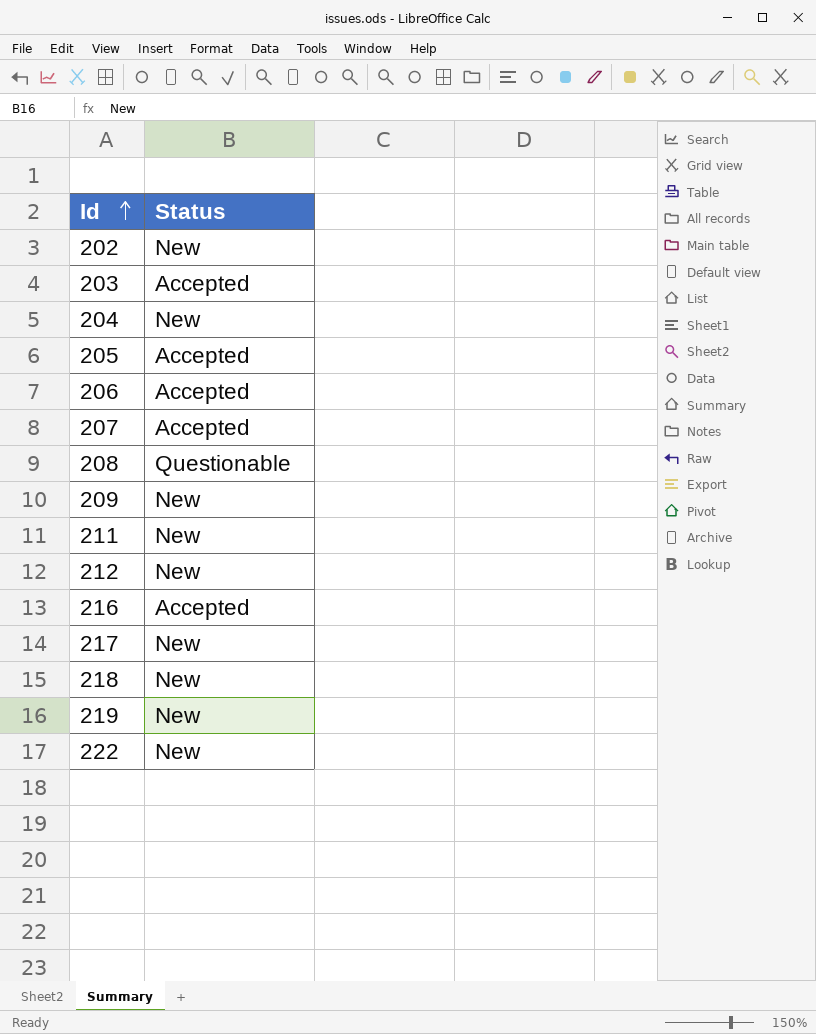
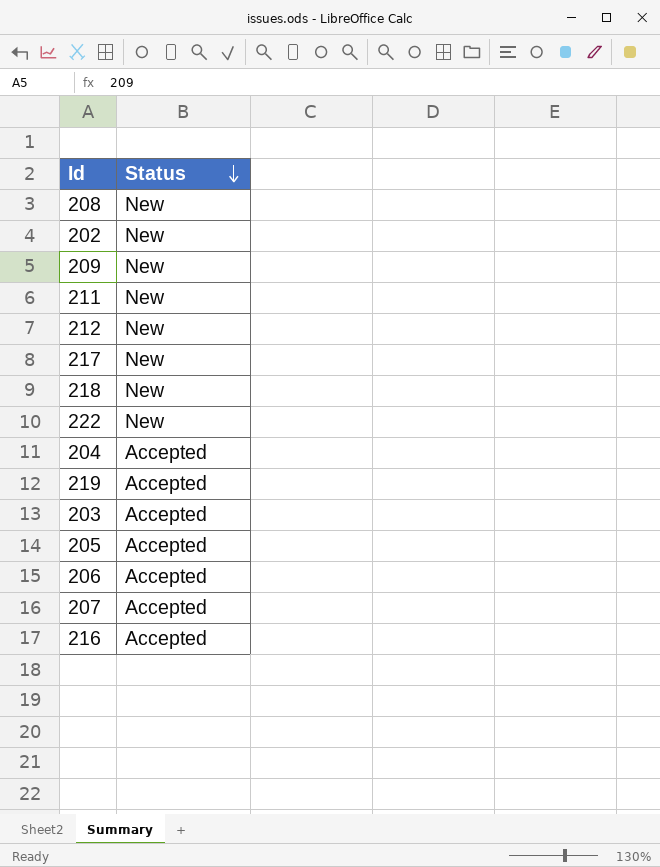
row order: Id ascending -> Status descending
208 | Status: Questionable -> New
204 | Status: New -> Accepted
219 | Status: New -> Accepted

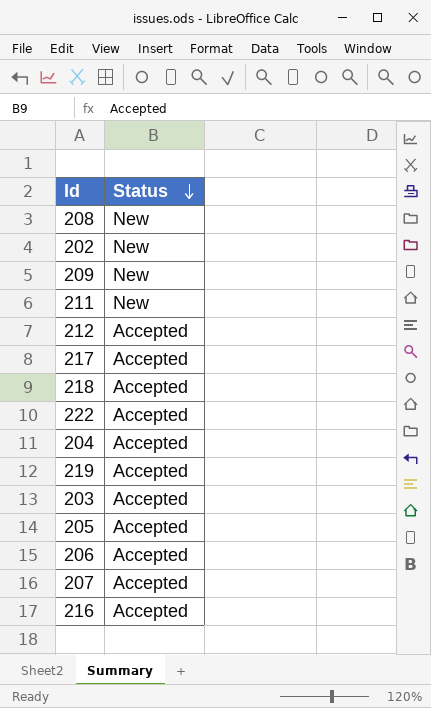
212 | Status: New -> Accepted
217 | Status: New -> Accepted
218 | Status: New -> Accepted
222 | Status: New -> Accepted

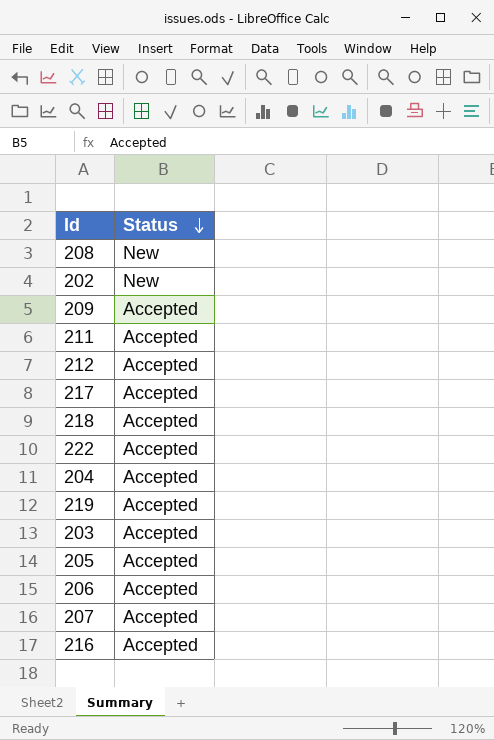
209 | Status: New -> Accepted
211 | Status: New -> Accepted

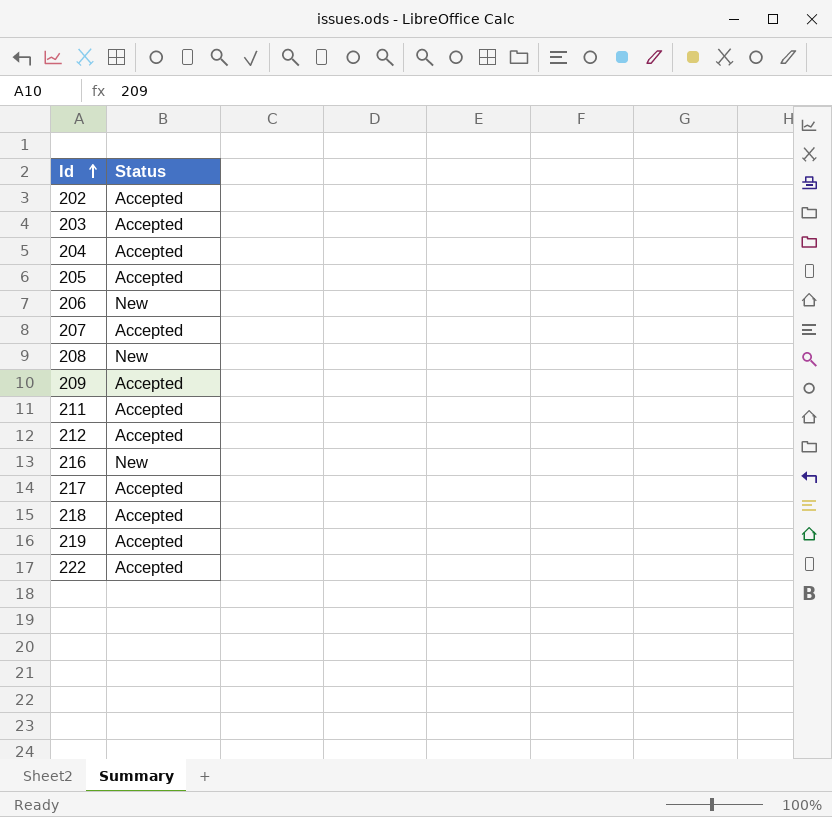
row order: Status descending -> Id ascending
202 | Status: New -> Accepted
206 | Status: Accepted -> New
216 | Status: Accepted -> New

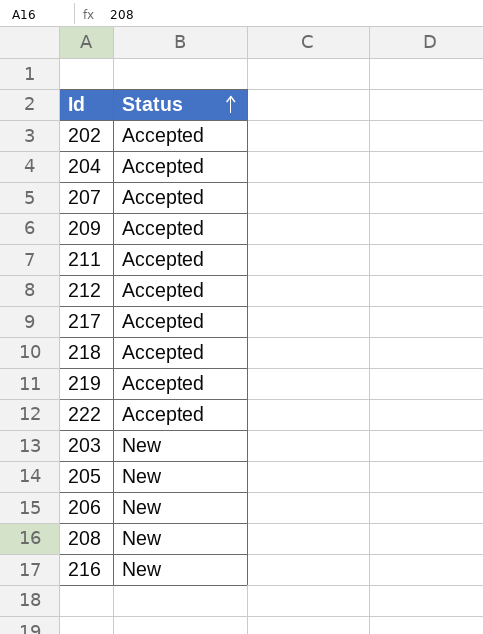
row order: Id ascending -> Status ascending
203 | Status: Accepted -> New
205 | Status: Accepted -> New

